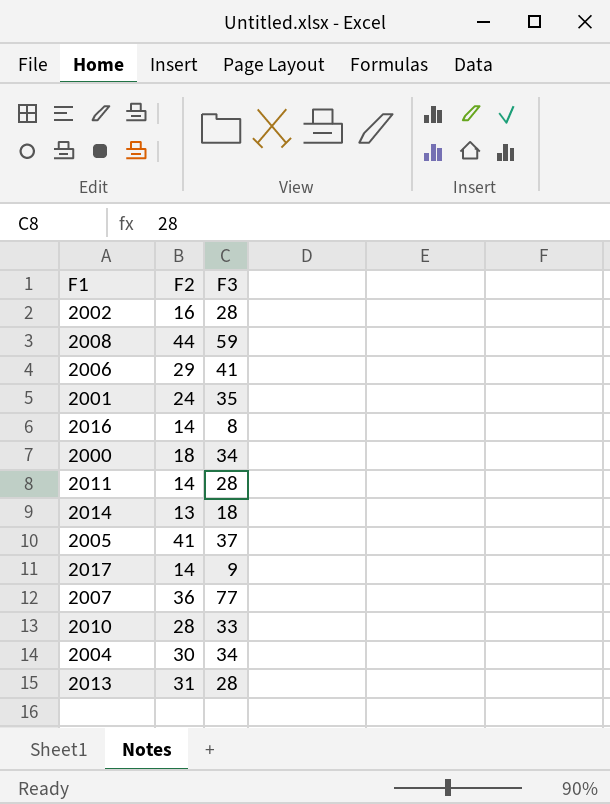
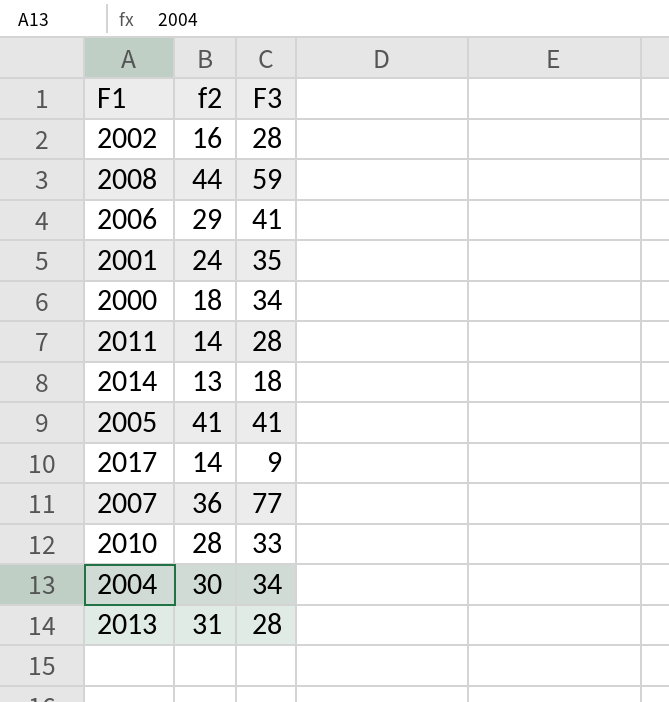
column name: F2 -> f2
row 2016: 14 | 8 -> none
2005 | F3: 37 -> 41

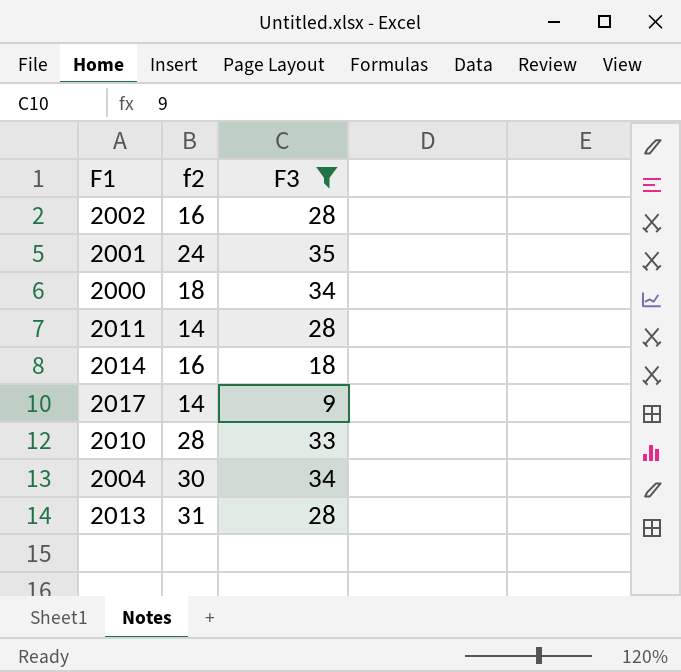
filter: none -> F3 <= 35
2014 | f2: 13 -> 16

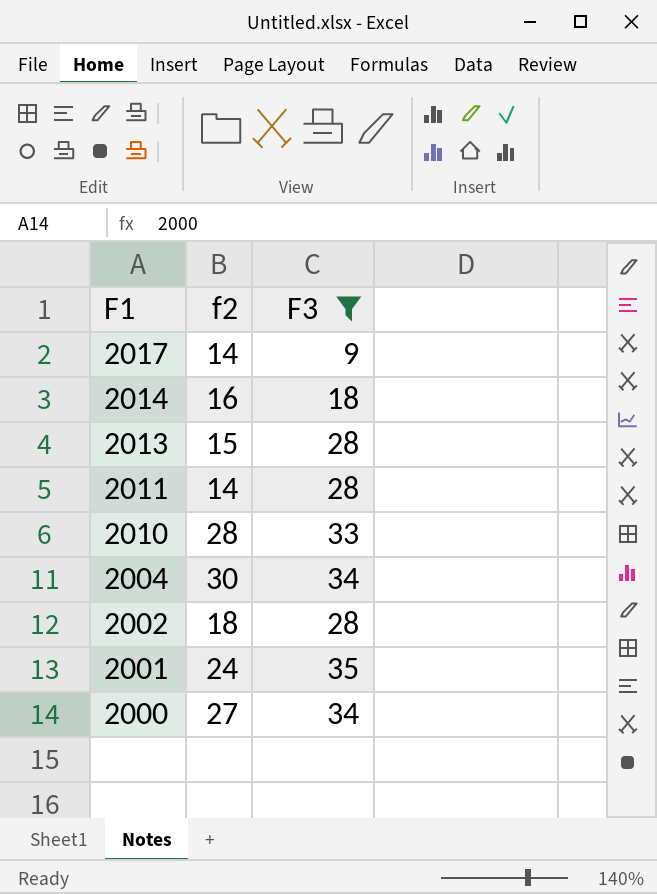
row order: none -> F1 descending
2013 | f2: 31 -> 15
2002 | f2: 16 -> 18
2000 | f2: 18 -> 27

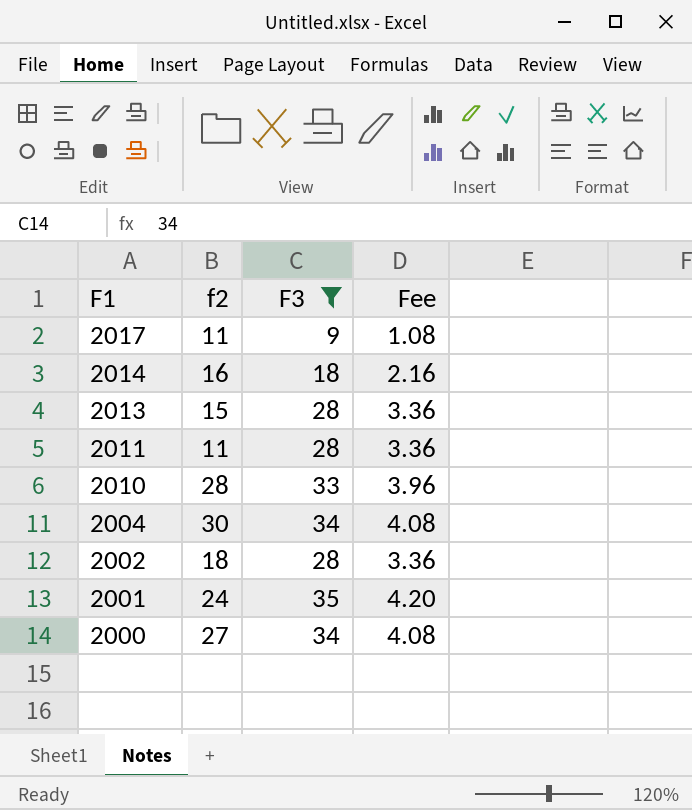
column Fee | formula: none -> [F3] * 0.12
2017 | f2: 14 -> 11
2011 | f2: 14 -> 11

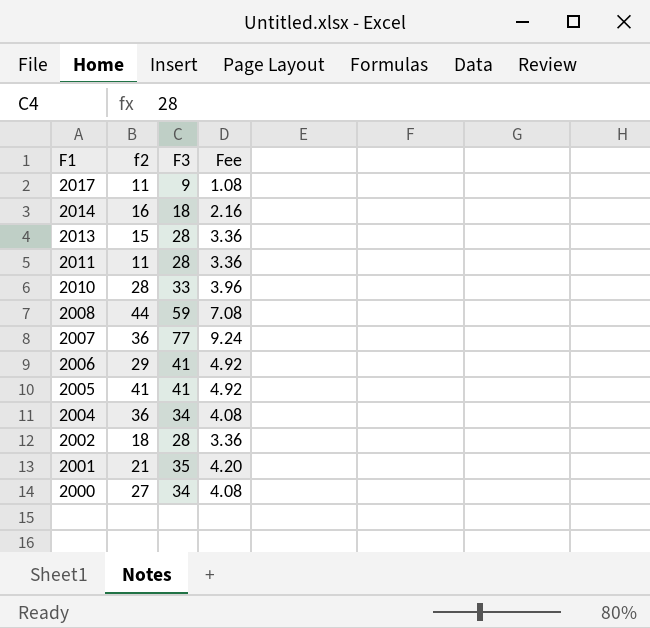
filter: F3 <= 35 -> none
2004 | f2: 30 -> 36
2001 | f2: 24 -> 21

